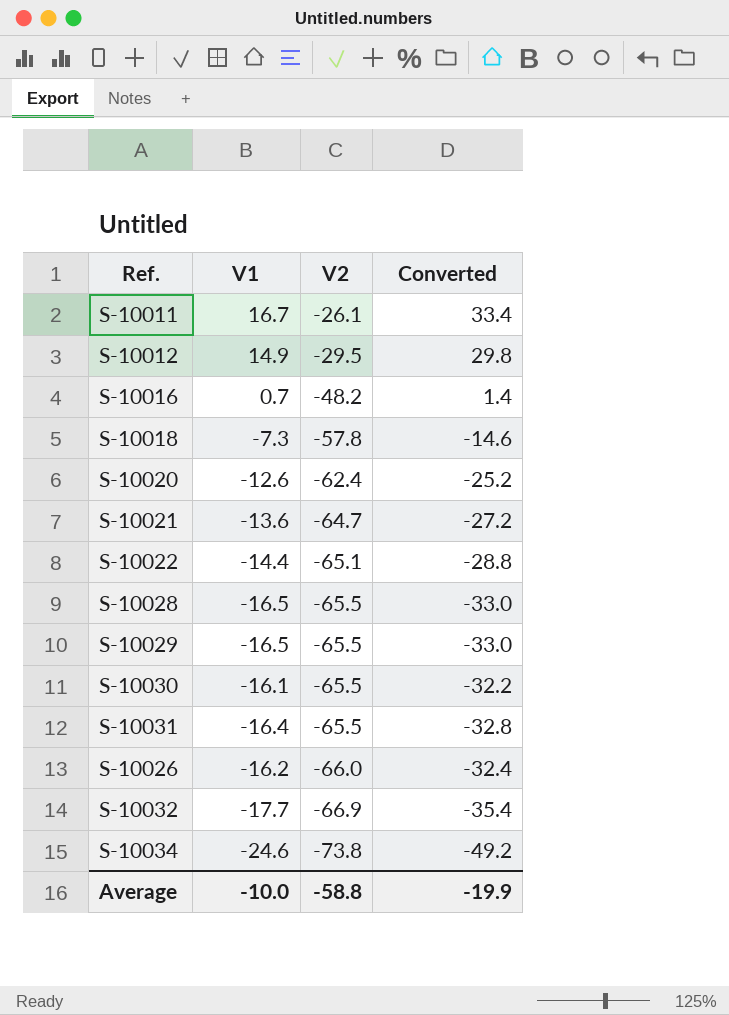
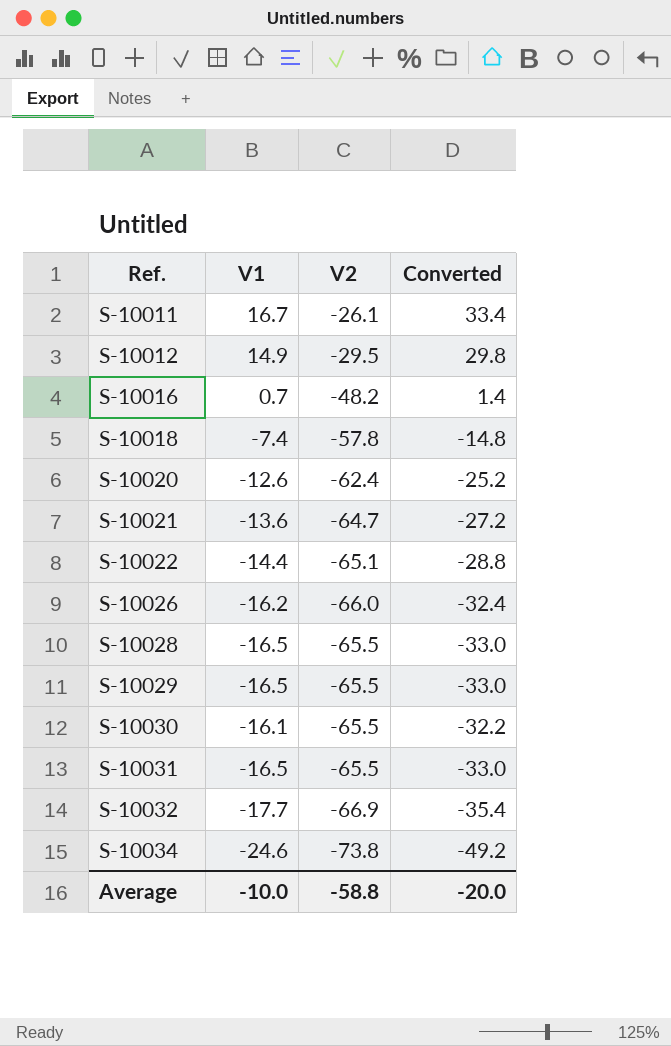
row order: V2 descending -> Ref. ascending
S-10018 | V1: -7.3 -> -7.4
S-10018 | Converted: -14.6 -> -14.8
S-10031 | V1: -16.4 -> -16.5
S-10031 | Converted: -32.8 -> -33.0
Average | Converted: -19.9 -> -20.0

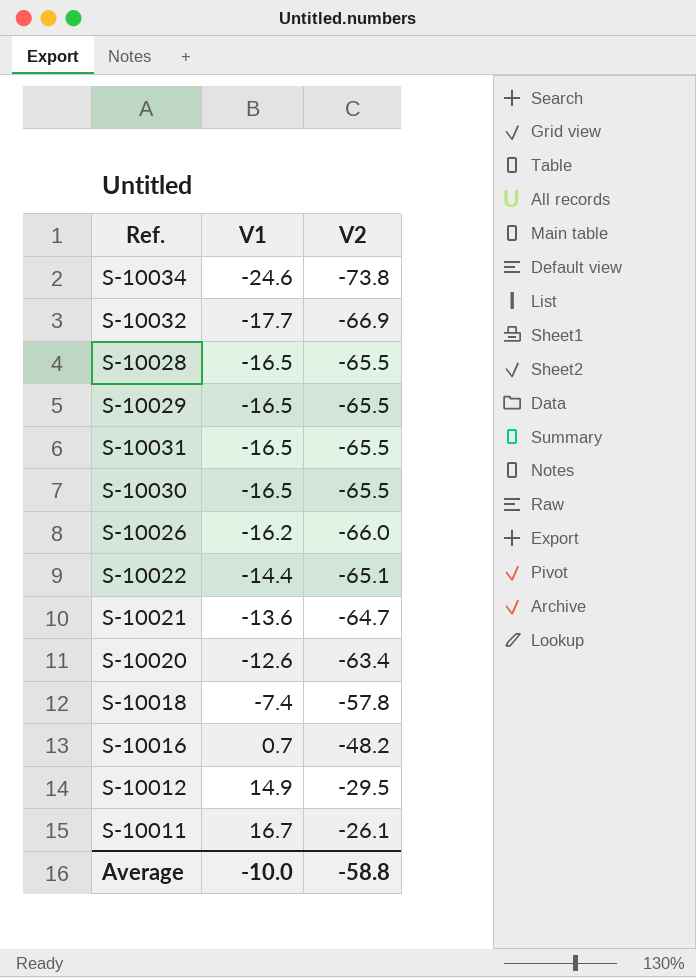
row order: Ref. ascending -> V1 ascending
column Converted | formula: [V1] * 2 -> none
S-10030 | V1: -16.1 -> -16.5
S-10020 | V2: -62.4 -> -63.4

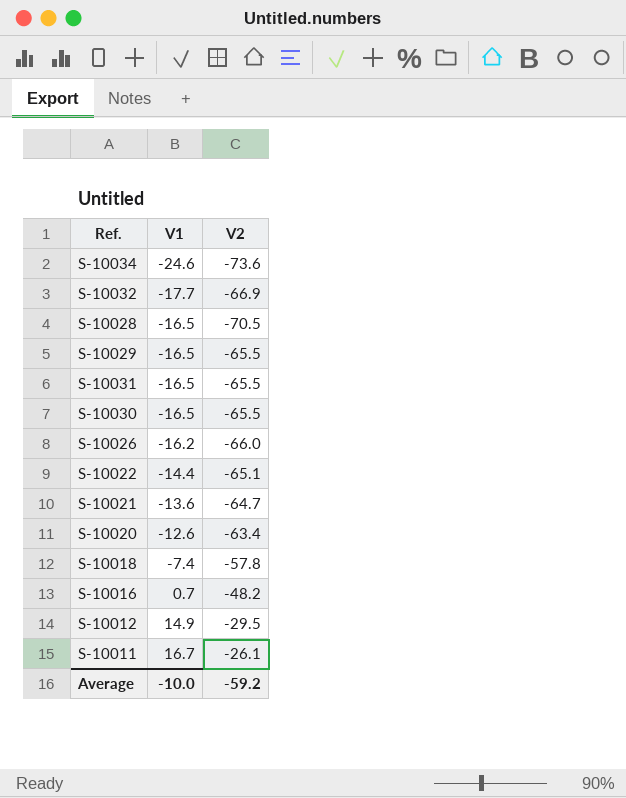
S-10034 | V2: -73.8 -> -73.6
S-10028 | V2: -65.5 -> -70.5
Average | V2: -58.8 -> -59.2

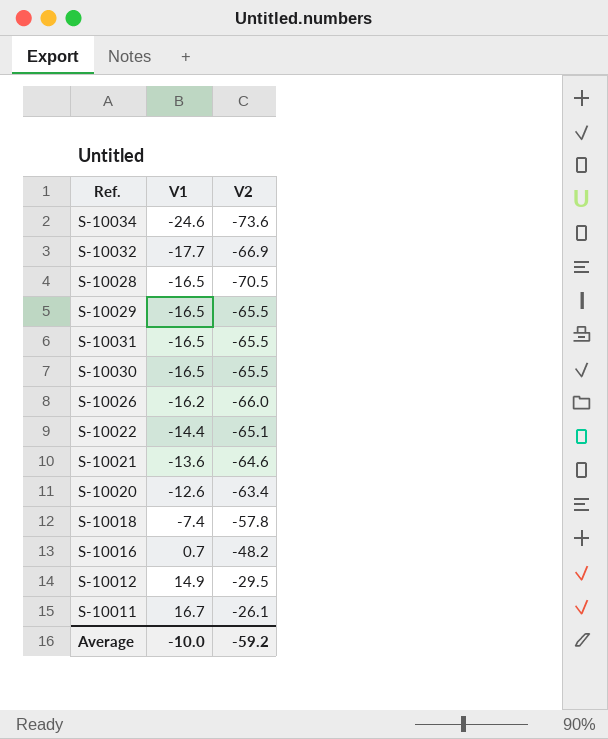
S-10021 | V2: -64.7 -> -64.6

